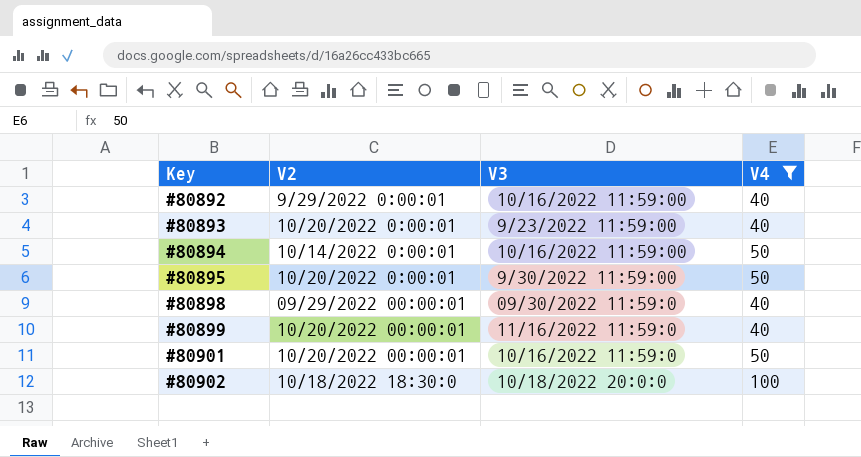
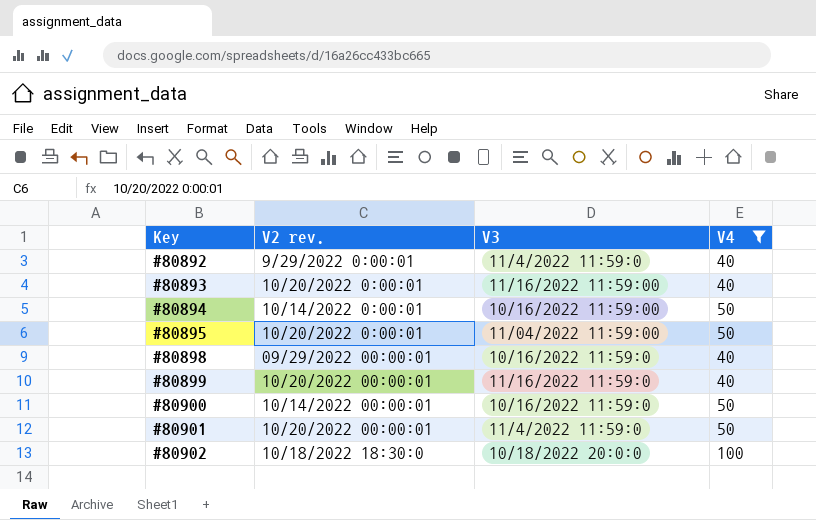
column name: V2 -> V2 rev.
#80892 | V3: 10/16/2022 11:59:00 -> 11/4/2022 11:59:0
#80893 | V3: 9/23/2022 11:59:00 -> 11/16/2022 11:59:00
#80895 | V3: 9/30/2022 11:59:00 -> 11/04/2022 11:59:00
#80898 | V3: 09/30/2022 11:59:0 -> 10/16/2022 11:59:0
row #80900: none -> 10/14/2022 00:00:01 | 10/16/2022 11:59:0 | 50
#80901 | V3: 10/16/2022 11:59:0 -> 11/4/2022 11:59:0

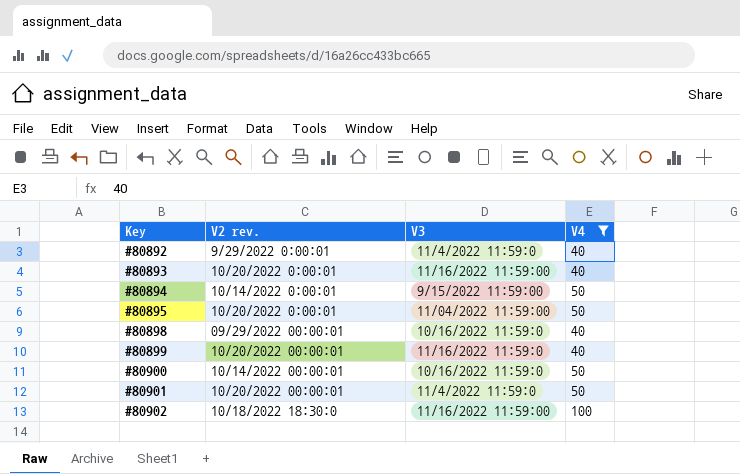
#80894 | V3: 10/16/2022 11:59:00 -> 9/15/2022 11:59:00
#80902 | V3: 10/18/2022 20:0:0 -> 11/16/2022 11:59:00

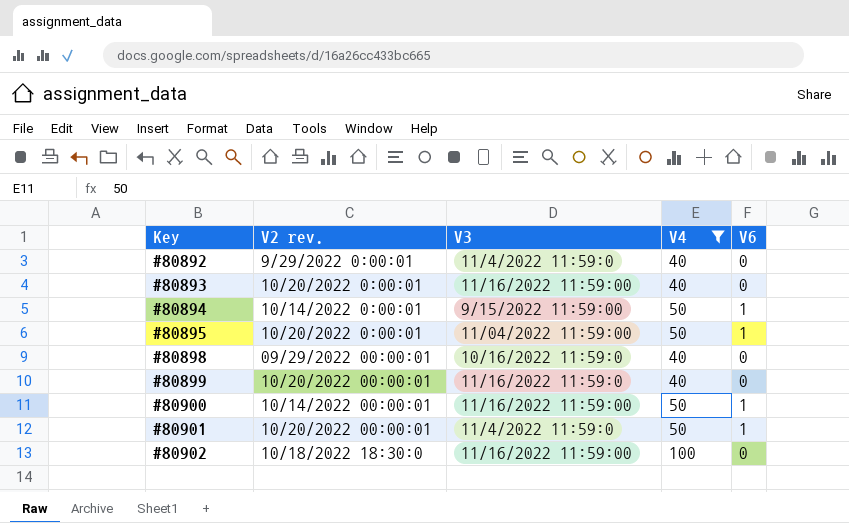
column V6 | position: none -> 5
#80900 | V3: 10/16/2022 11:59:0 -> 11/16/2022 11:59:00

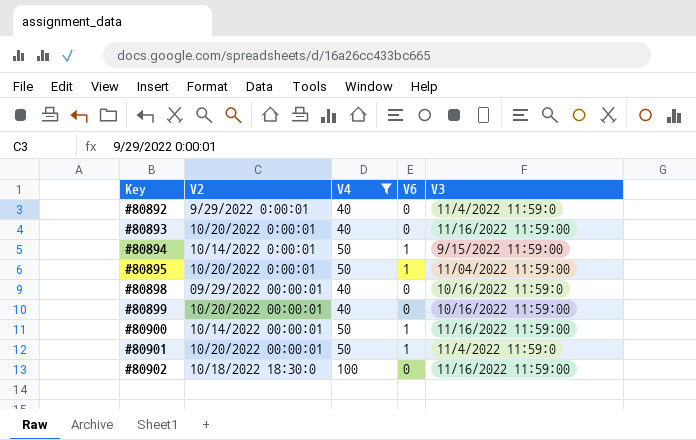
column name: V2 rev. -> V2
column V3 | position: 3 -> 5
#80899 | V3: 11/16/2022 11:59:0 -> 10/16/2022 11:59:00

